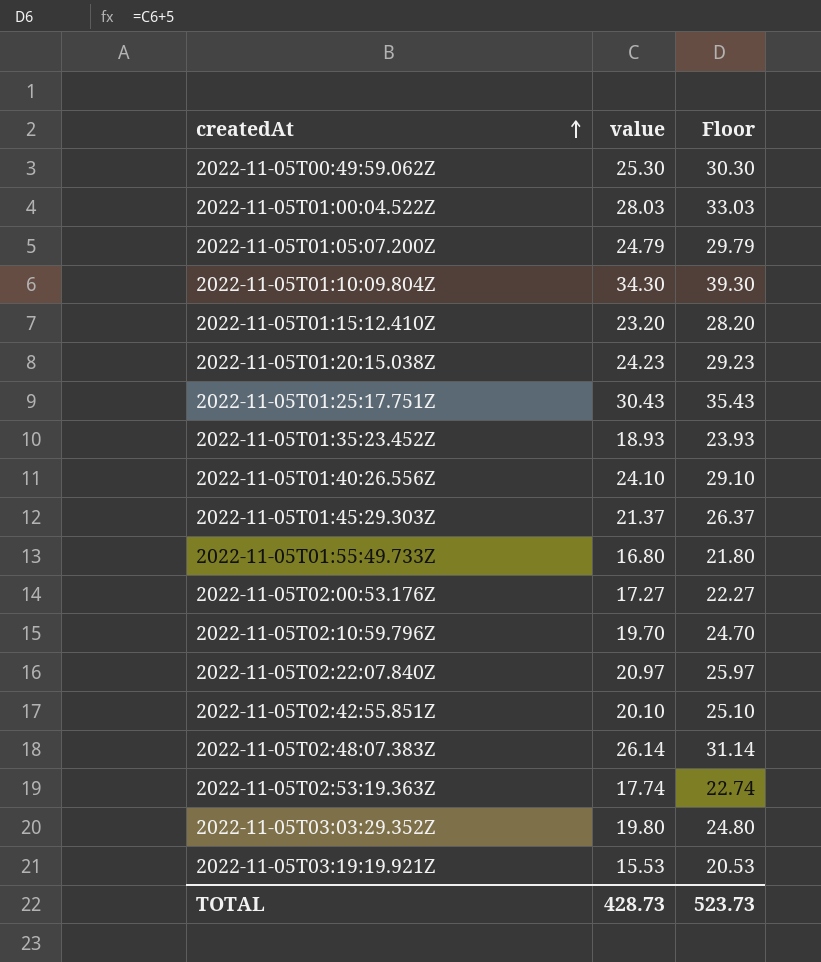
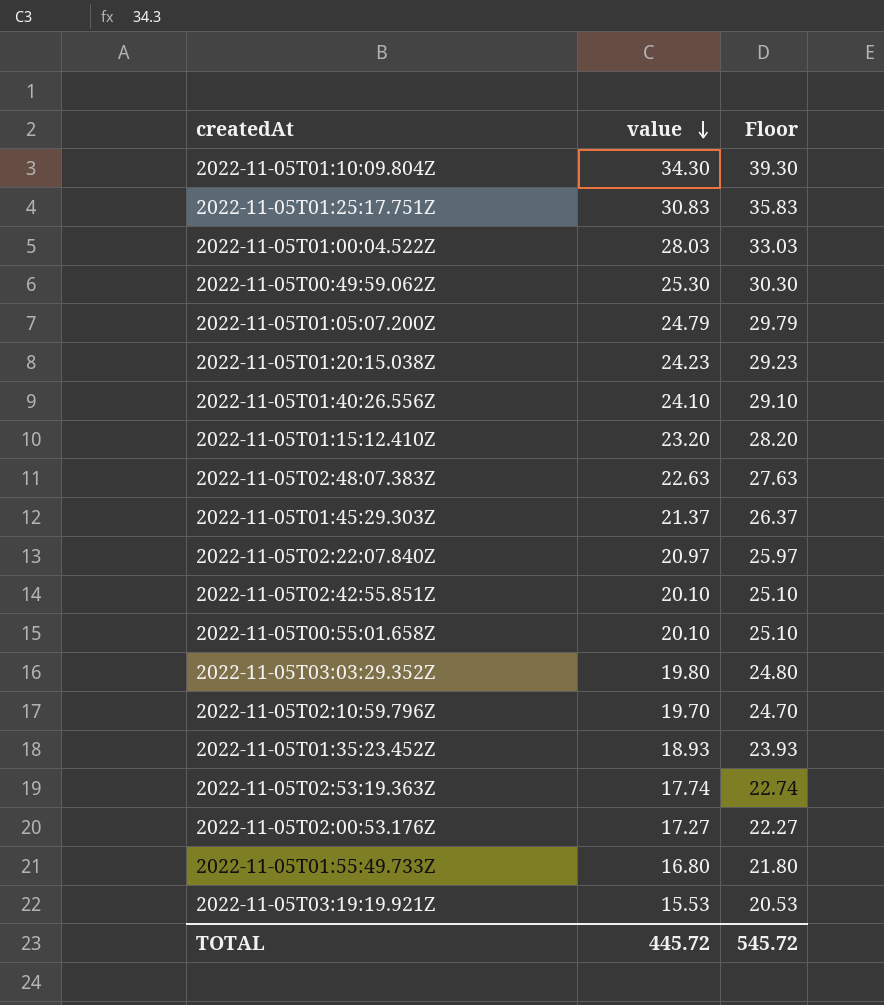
row order: createdAt ascending -> value descending
2022-11-05T01:25:17.751Z | value: 30.43 -> 30.83
2022-11-05T01:25:17.751Z | Floor: 35.43 -> 35.83
2022-11-05T02:48:07.383Z | value: 26.14 -> 22.63
2022-11-05T02:48:07.383Z | Floor: 31.14 -> 27.63
row 2022-11-05T00:55:01.658Z: none -> 20.10 | 25.10
TOTAL | value: 428.73 -> 445.72
TOTAL | Floor: 523.73 -> 545.72

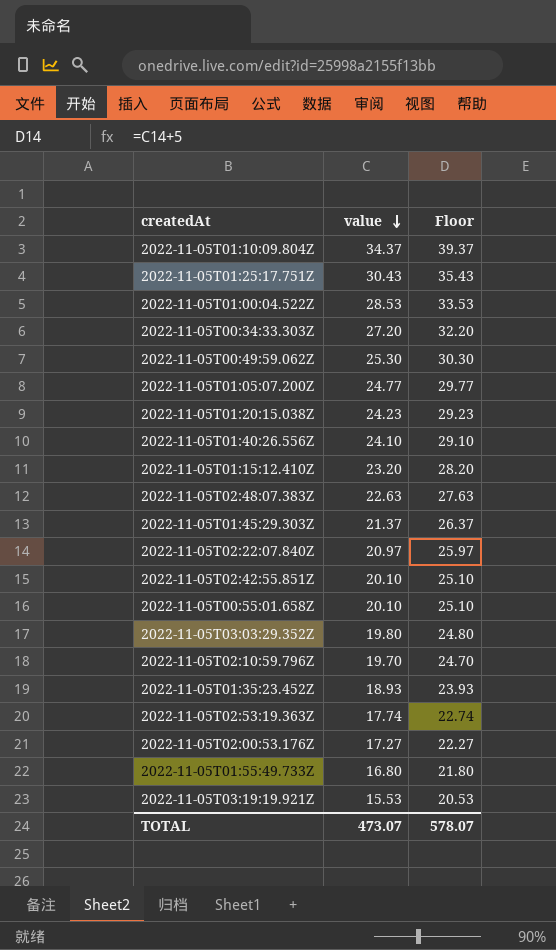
2022-11-05T01:10:09.804Z | value: 34.30 -> 34.37
2022-11-05T01:10:09.804Z | Floor: 39.30 -> 39.37
2022-11-05T01:25:17.751Z | value: 30.83 -> 30.43
2022-11-05T01:25:17.751Z | Floor: 35.83 -> 35.43
2022-11-05T01:00:04.522Z | value: 28.03 -> 28.53
2022-11-05T01:00:04.522Z | Floor: 33.03 -> 33.53
row 2022-11-05T00:34:33.303Z: none -> 27.20 | 32.20
2022-11-05T01:05:07.200Z | value: 24.79 -> 24.77
2022-11-05T01:05:07.200Z | Floor: 29.79 -> 29.77
TOTAL | value: 445.72 -> 473.07
TOTAL | Floor: 545.72 -> 578.07

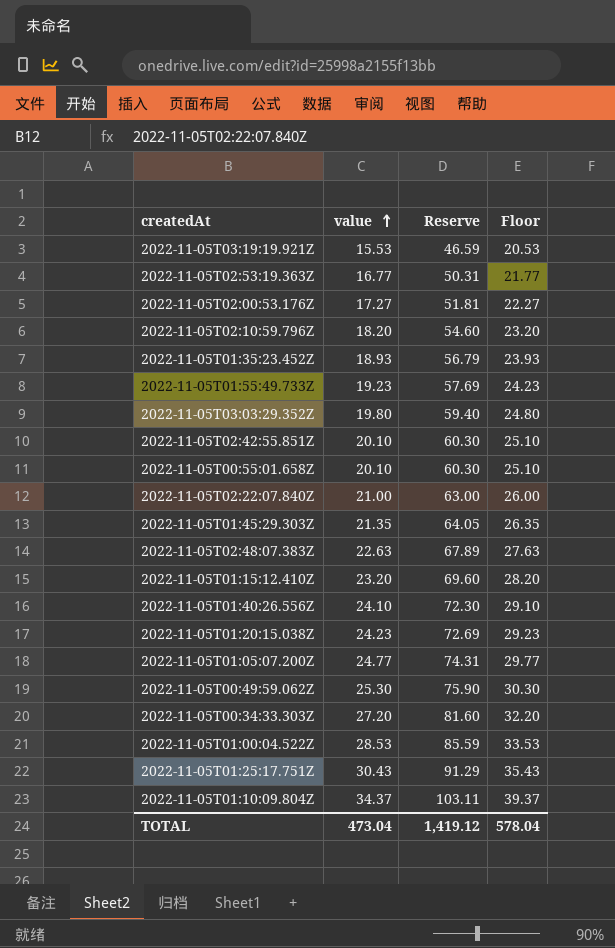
row order: value descending -> value ascending
column Reserve | formula: none -> [value] * 3
2022-11-05T02:53:19.363Z | value: 17.74 -> 16.77
2022-11-05T02:53:19.363Z | Floor: 22.74 -> 21.77
2022-11-05T02:10:59.796Z | value: 19.70 -> 18.20
2022-11-05T02:10:59.796Z | Floor: 24.70 -> 23.20
2022-11-05T01:55:49.733Z | value: 16.80 -> 19.23
2022-11-05T01:55:49.733Z | Floor: 21.80 -> 24.23
2022-11-05T02:22:07.840Z | value: 20.97 -> 21.00
2022-11-05T02:22:07.840Z | Floor: 25.97 -> 26.00
2022-11-05T01:45:29.303Z | value: 21.37 -> 21.35
2022-11-05T01:45:29.303Z | Floor: 26.37 -> 26.35
TOTAL | value: 473.07 -> 473.04
TOTAL | Floor: 578.07 -> 578.04

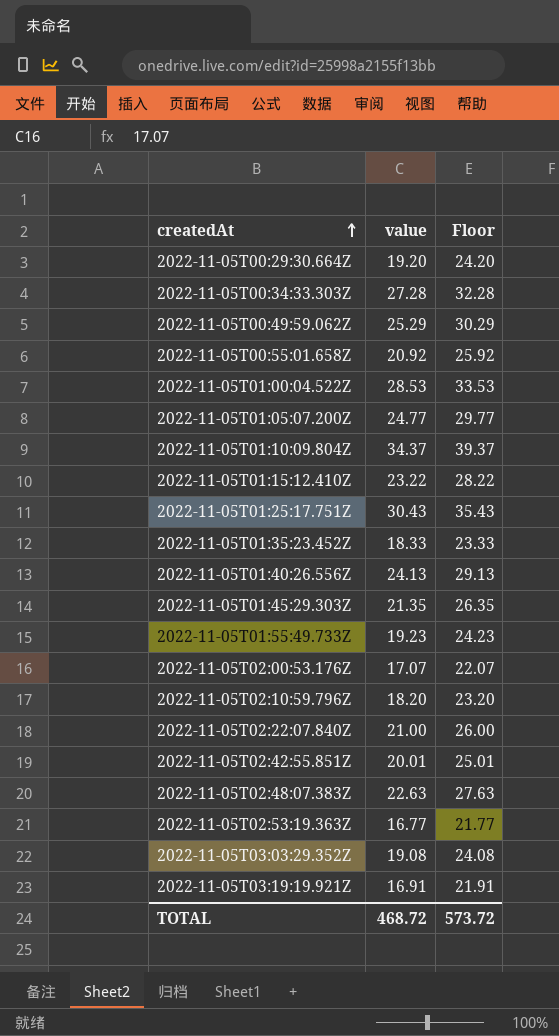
row order: value ascending -> createdAt ascending
column Reserve | formula: [value] * 3 -> none
row 2022-11-05T01:20:15.038Z: 24.23 | 72.69 | 29.23 -> none
row 2022-11-05T00:29:30.664Z: none -> 19.20 | 24.20
2022-11-05T00:34:33.303Z | value: 27.20 -> 27.28
2022-11-05T00:34:33.303Z | Floor: 32.20 -> 32.28
2022-11-05T00:49:59.062Z | value: 25.30 -> 25.29
2022-11-05T00:49:59.062Z | Floor: 30.30 -> 30.29
2022-11-05T00:55:01.658Z | value: 20.10 -> 20.92
2022-11-05T00:55:01.658Z | Floor: 25.10 -> 25.92
2022-11-05T01:15:12.410Z | value: 23.20 -> 23.22
2022-11-05T01:15:12.410Z | Floor: 28.20 -> 28.22
2022-11-05T01:35:23.452Z | value: 18.93 -> 18.33
2022-11-05T01:35:23.452Z | Floor: 23.93 -> 23.33
2022-11-05T01:40:26.556Z | value: 24.10 -> 24.13
2022-11-05T01:40:26.556Z | Floor: 29.10 -> 29.13
2022-11-05T02:00:53.176Z | value: 17.27 -> 17.07
2022-11-05T02:00:53.176Z | Floor: 22.27 -> 22.07
2022-11-05T02:42:55.851Z | value: 20.10 -> 20.01
2022-11-05T02:42:55.851Z | Floor: 25.10 -> 25.01
2022-11-05T03:03:29.352Z | value: 19.80 -> 19.08
2022-11-05T03:03:29.352Z | Floor: 24.80 -> 24.08
2022-11-05T03:19:19.921Z | value: 15.53 -> 16.91
2022-11-05T03:19:19.921Z | Floor: 20.53 -> 21.91
TOTAL | value: 473.04 -> 468.72
TOTAL | Floor: 578.04 -> 573.72

